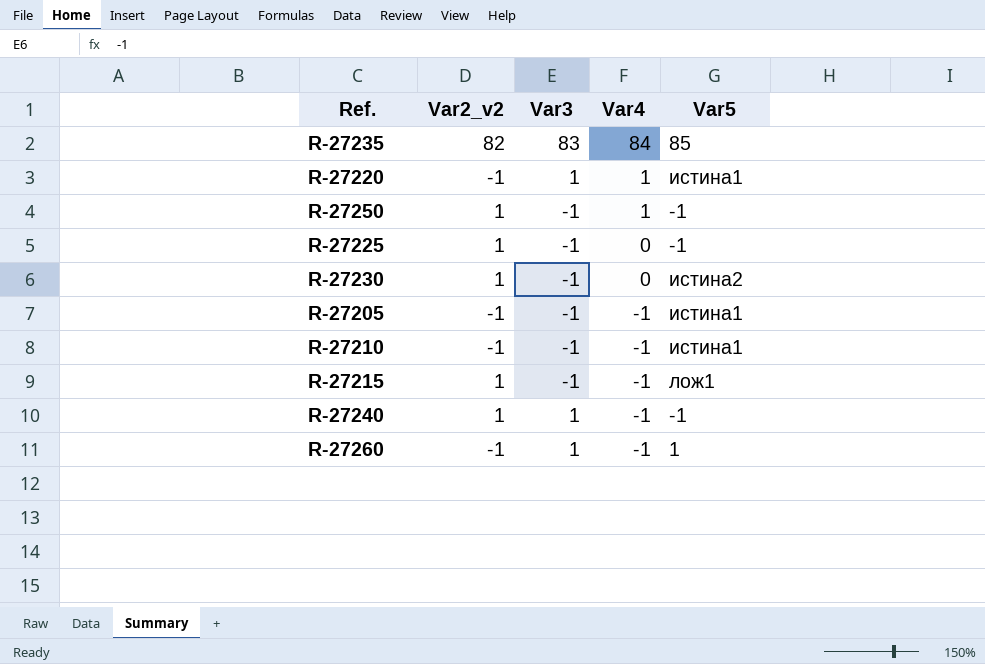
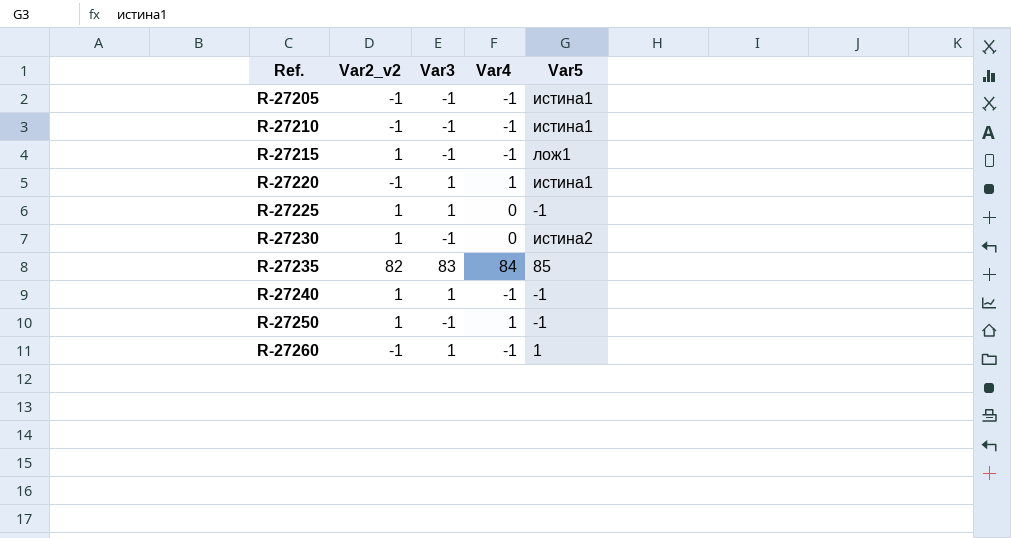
row order: Var4 descending -> Ref. ascending
R-27225 | Var3: -1 -> 1

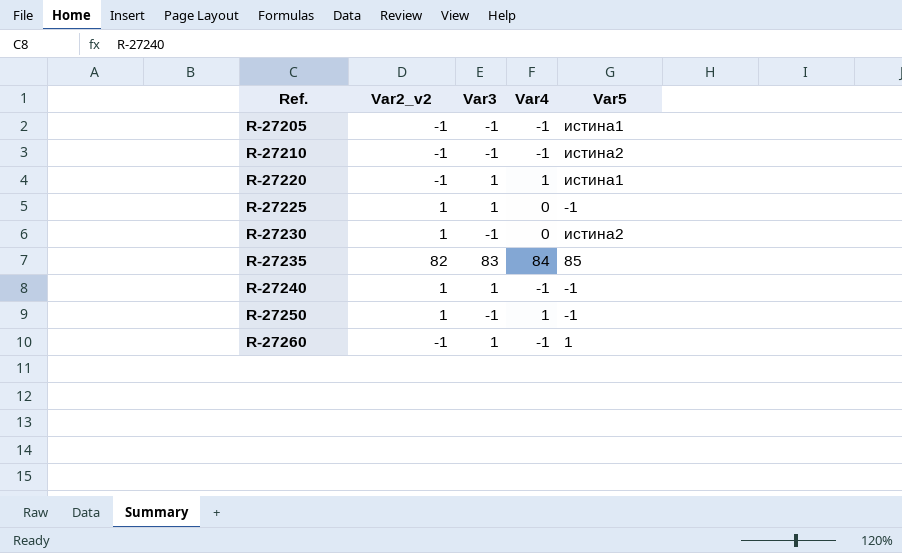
row R-27215: 1 | -1 | -1 | лож1 -> none
R-27210 | Var5: истина1 -> истина2

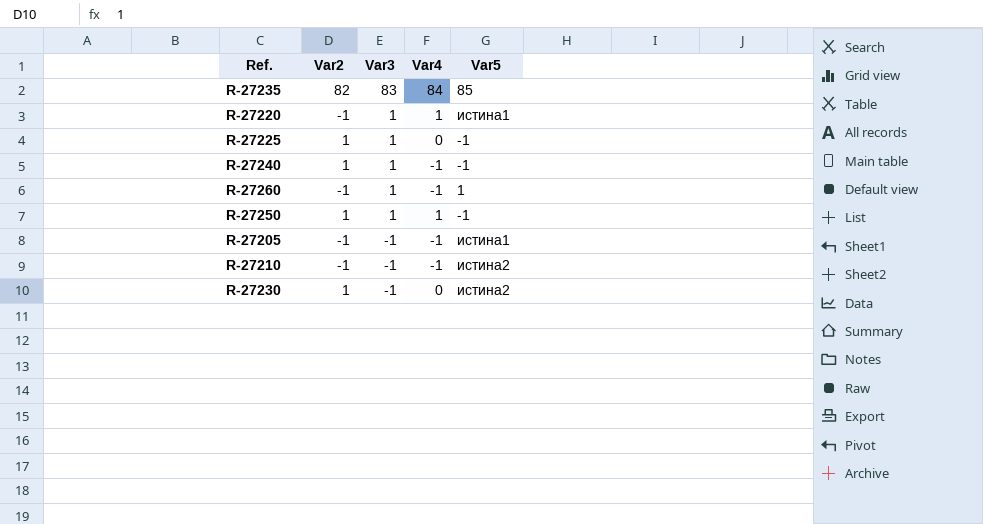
row order: Ref. ascending -> Var3 descending
column name: Var2_v2 -> Var2
R-27250 | Var3: -1 -> 1

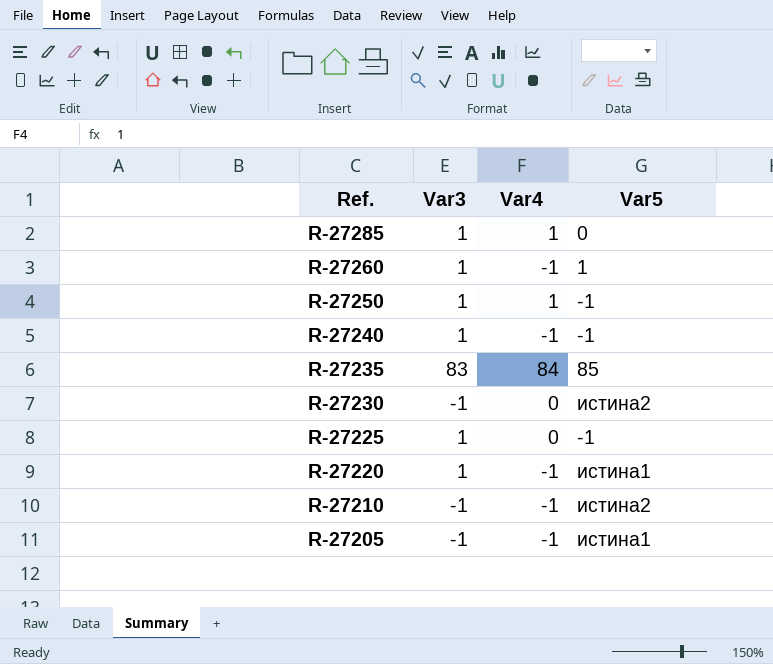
row order: Var3 descending -> Ref. descending
column Var2 | position: 2 -> none
row R-27285: none -> 1 | 1 | 0
R-27220 | Var4: 1 -> -1

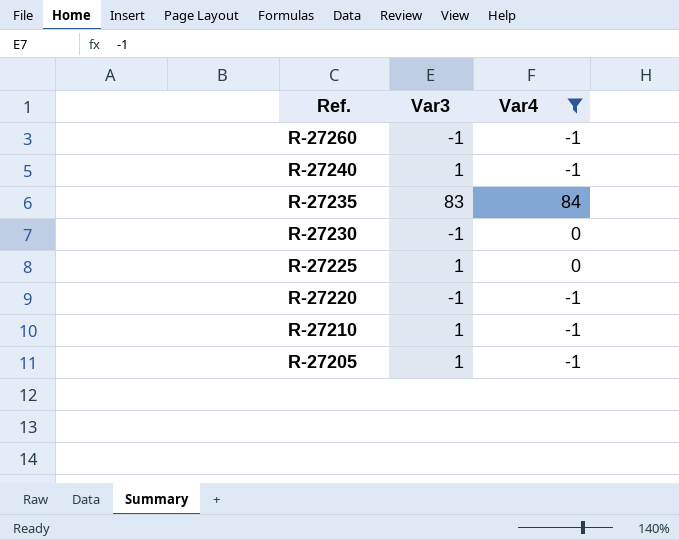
filter: none -> Var4 != 1
column Var5 | position: 4 -> none
R-27260 | Var3: 1 -> -1
R-27220 | Var3: 1 -> -1
R-27210 | Var3: -1 -> 1
R-27205 | Var3: -1 -> 1

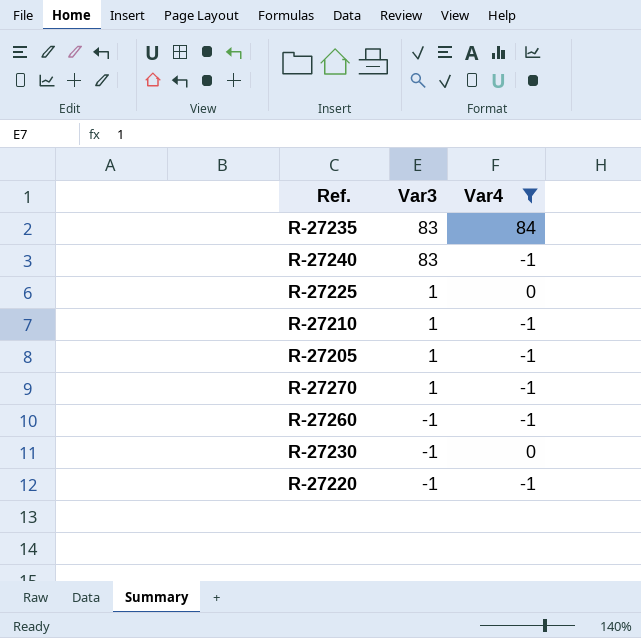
row order: Ref. descending -> Var3 descending
R-27240 | Var3: 1 -> 83
row R-27270: none -> 1 | -1

